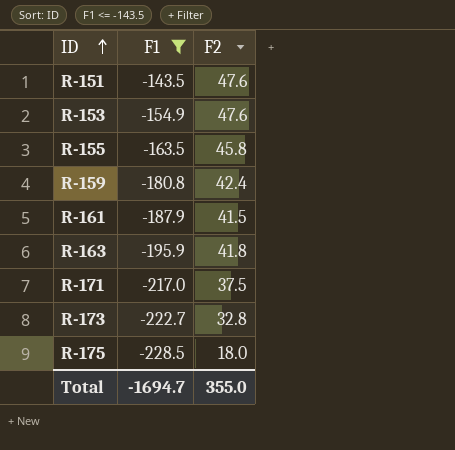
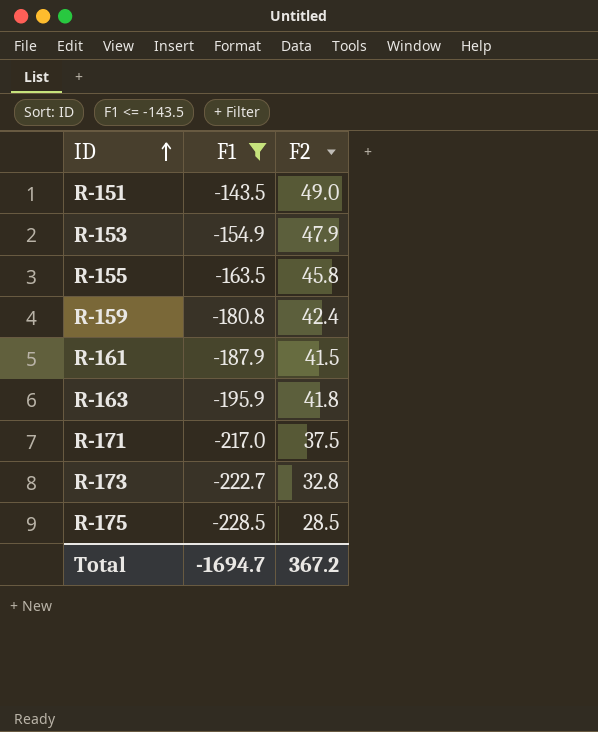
R-151 | F2: 47.6 -> 49.0
R-153 | F2: 47.6 -> 47.9
R-175 | F2: 18.0 -> 28.5
Total | F2: 355.0 -> 367.2

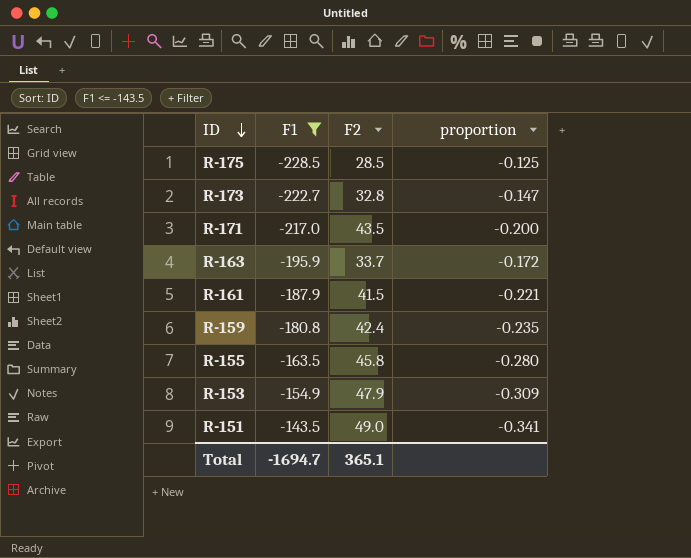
row order: ID ascending -> ID descending
column proportion | formula: none -> [F2] / [F1]
R-171 | F2: 37.5 -> 43.5
R-163 | F2: 41.8 -> 33.7
Total | F2: 367.2 -> 365.1

